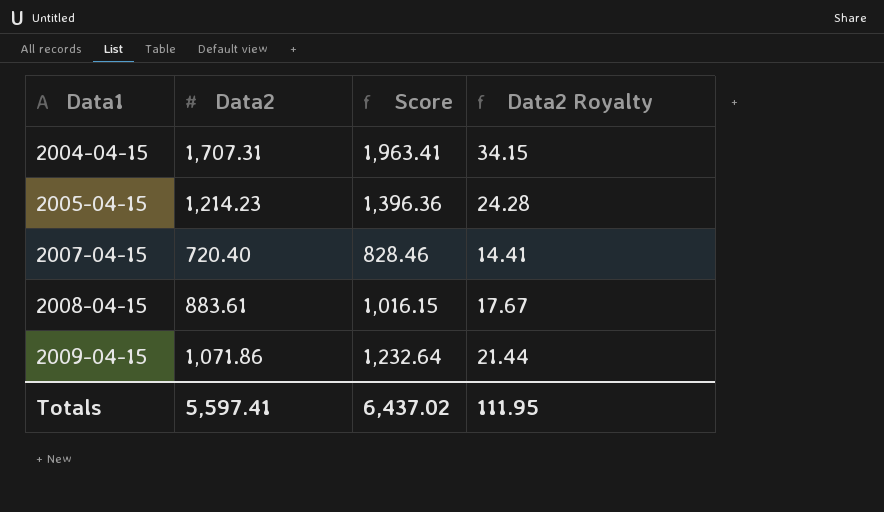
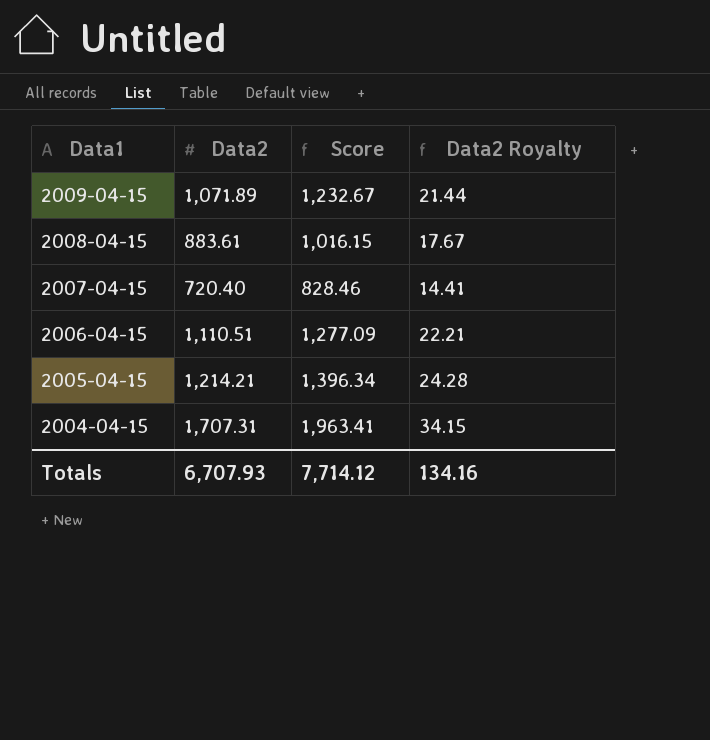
row order: Data1 ascending -> Data1 descending
2009-04-15 | Data2: 1,071.86 -> 1,071.89
2009-04-15 | Score: 1,232.64 -> 1,232.67
row 2006-04-15: none -> 1,110.51 | 1,277.09 | 22.21
2005-04-15 | Data2: 1,214.23 -> 1,214.21
2005-04-15 | Score: 1,396.36 -> 1,396.34
Totals | Data2: 5,597.41 -> 6,707.93
Totals | Score: 6,437.02 -> 7,714.12
Totals | Data2 Royalty: 111.95 -> 134.16

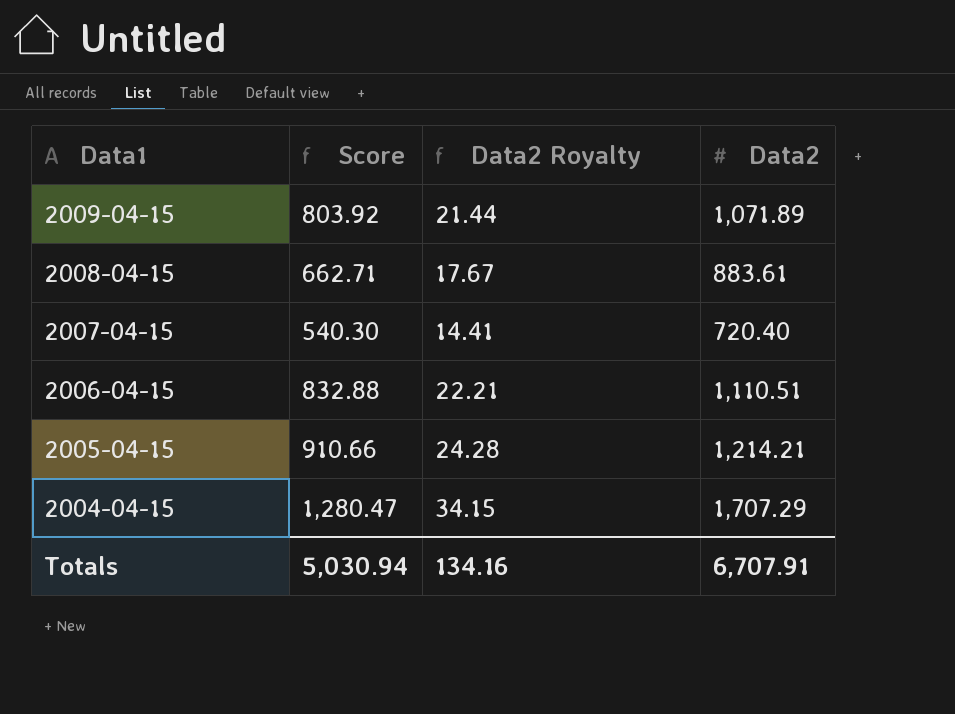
column Score | formula: [Data2] * 1.15 -> [Data2] * 0.75
column Data2 | position: 2 -> 4
2004-04-15 | Data2: 1,707.31 -> 1,707.29
Totals | Score: 7,714.12 -> 5,030.94
Totals | Data2: 6,707.93 -> 6,707.91

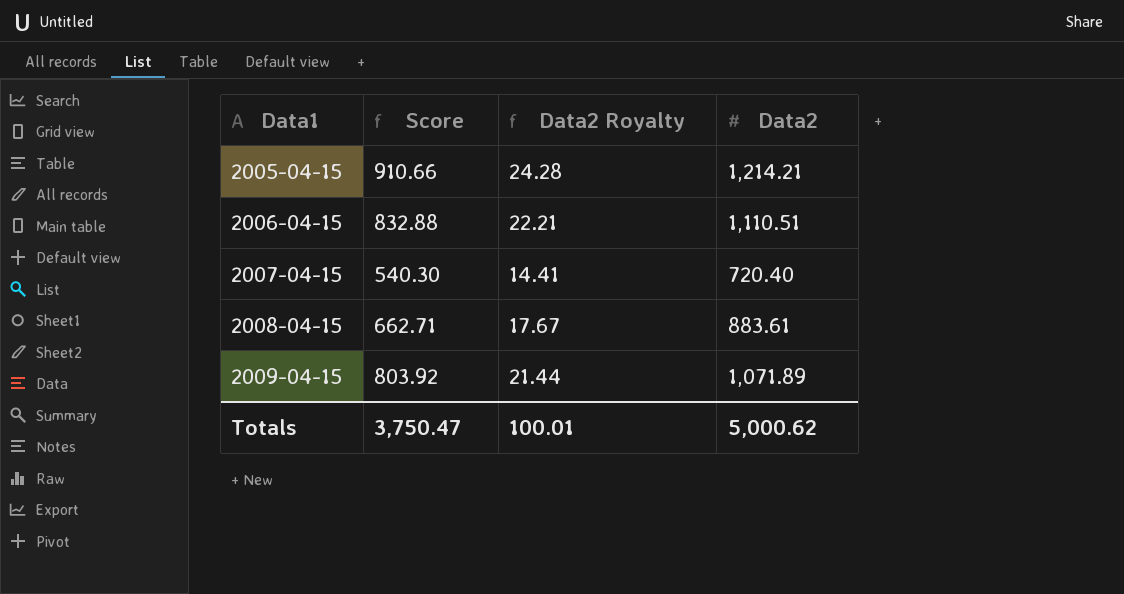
row order: Data1 descending -> Data1 ascending
row 2004-04-15: 1,280.47 | 34.15 | 1,707.29 -> none
Totals | Score: 5,030.94 -> 3,750.47
Totals | Data2 Royalty: 134.16 -> 100.01
Totals | Data2: 6,707.91 -> 5,000.62

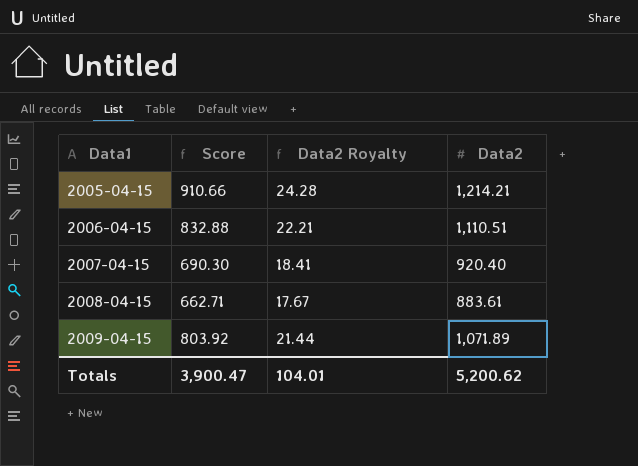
2007-04-15 | Score: 540.30 -> 690.30
2007-04-15 | Data2 Royalty: 14.41 -> 18.41
2007-04-15 | Data2: 720.40 -> 920.40
Totals | Score: 3,750.47 -> 3,900.47
Totals | Data2 Royalty: 100.01 -> 104.01
Totals | Data2: 5,000.62 -> 5,200.62

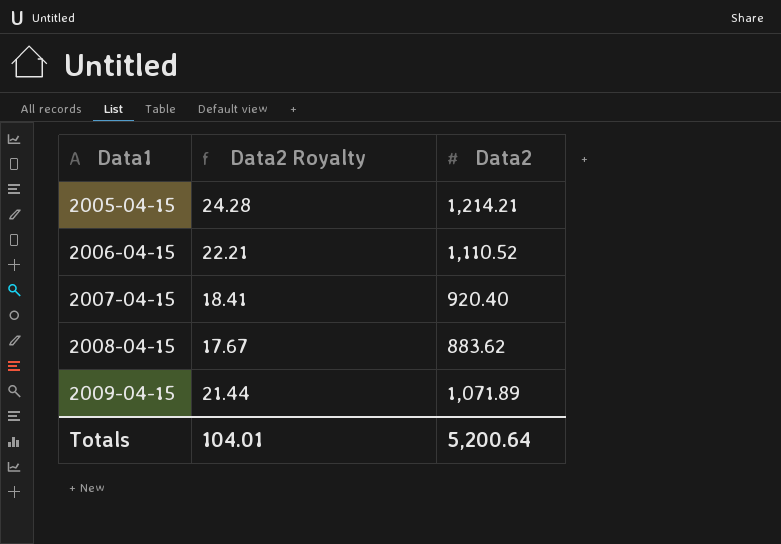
column Score | formula: [Data2] * 0.75 -> none
2006-04-15 | Data2: 1,110.51 -> 1,110.52
2008-04-15 | Data2: 883.61 -> 883.62
Totals | Data2: 5,200.62 -> 5,200.64

